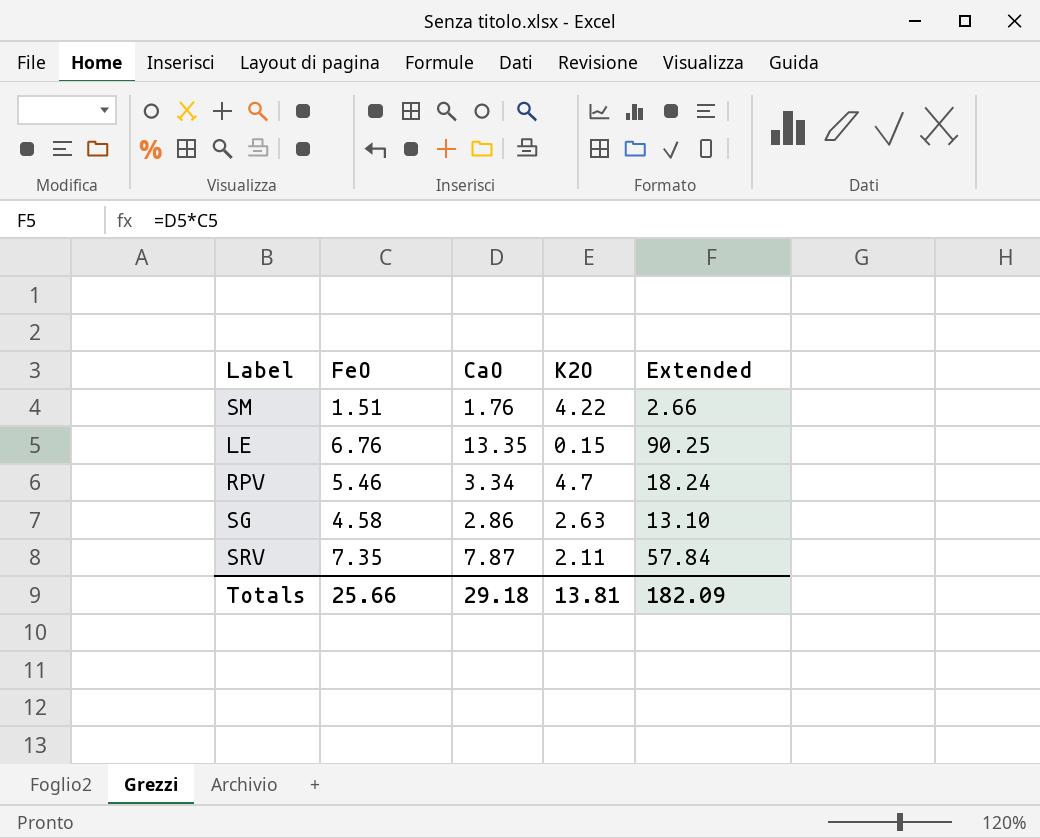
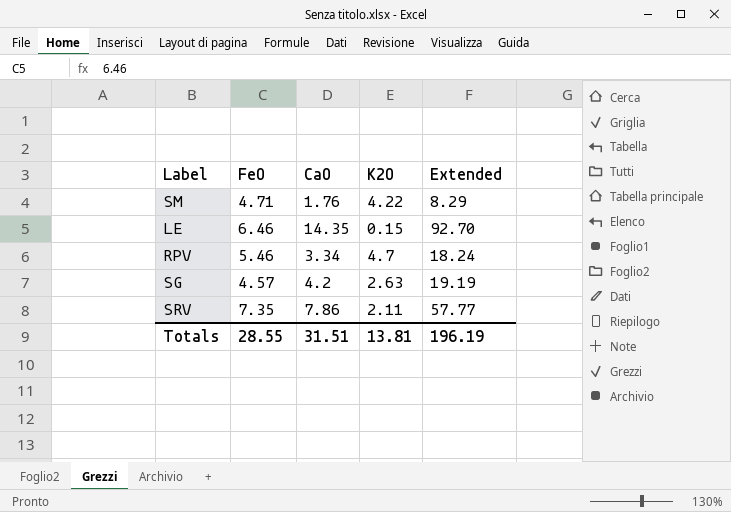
SM | FeO: 1.51 -> 4.71
SM | Extended: 2.66 -> 8.29
LE | FeO: 6.76 -> 6.46
LE | CaO: 13.35 -> 14.35
LE | Extended: 90.25 -> 92.70
SG | FeO: 4.58 -> 4.57
SG | CaO: 2.86 -> 4.2
SG | Extended: 13.10 -> 19.19
SRV | CaO: 7.87 -> 7.86
SRV | Extended: 57.84 -> 57.77
Totals | FeO: 25.66 -> 28.55
Totals | CaO: 29.18 -> 31.51
Totals | Extended: 182.09 -> 196.19

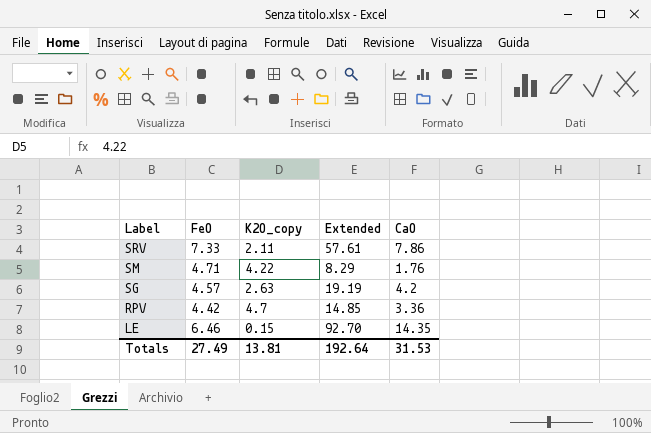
row order: none -> Label descending
column name: K2O -> K2O_copy
column CaO | position: 3 -> 5
SRV | FeO: 7.35 -> 7.33
SRV | Extended: 57.77 -> 57.61
RPV | FeO: 5.46 -> 4.42
RPV | Extended: 18.24 -> 14.85
RPV | CaO: 3.34 -> 3.36
Totals | FeO: 28.55 -> 27.49
Totals | Extended: 196.19 -> 192.64
Totals | CaO: 31.51 -> 31.53

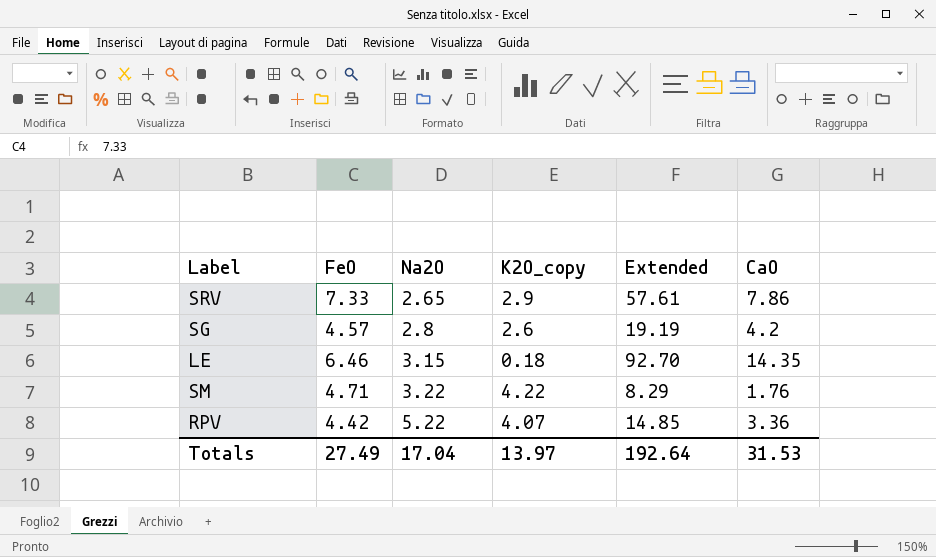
row order: Label descending -> Na2O ascending
column Na2O | position: none -> 3
SRV | K2O_copy: 2.11 -> 2.9
SG | K2O_copy: 2.63 -> 2.6
LE | K2O_copy: 0.15 -> 0.18
RPV | K2O_copy: 4.7 -> 4.07
Totals | K2O_copy: 13.81 -> 13.97

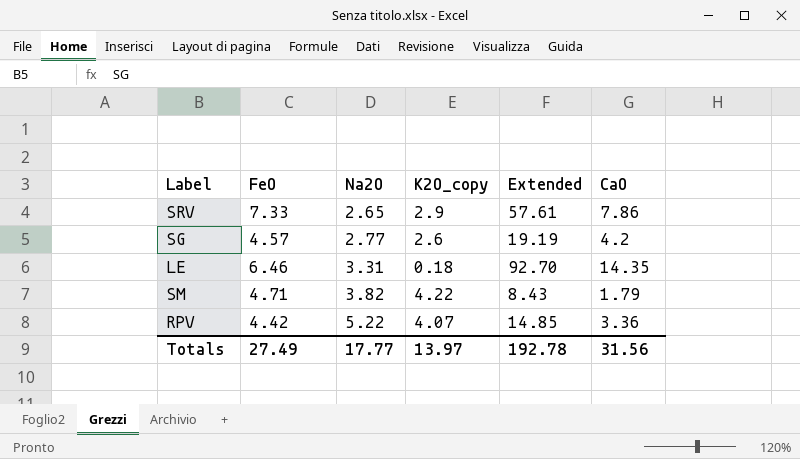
SG | Na2O: 2.8 -> 2.77
LE | Na2O: 3.15 -> 3.31
SM | Na2O: 3.22 -> 3.82
SM | Extended: 8.29 -> 8.43
SM | CaO: 1.76 -> 1.79
Totals | Na2O: 17.04 -> 17.77
Totals | Extended: 192.64 -> 192.78
Totals | CaO: 31.53 -> 31.56

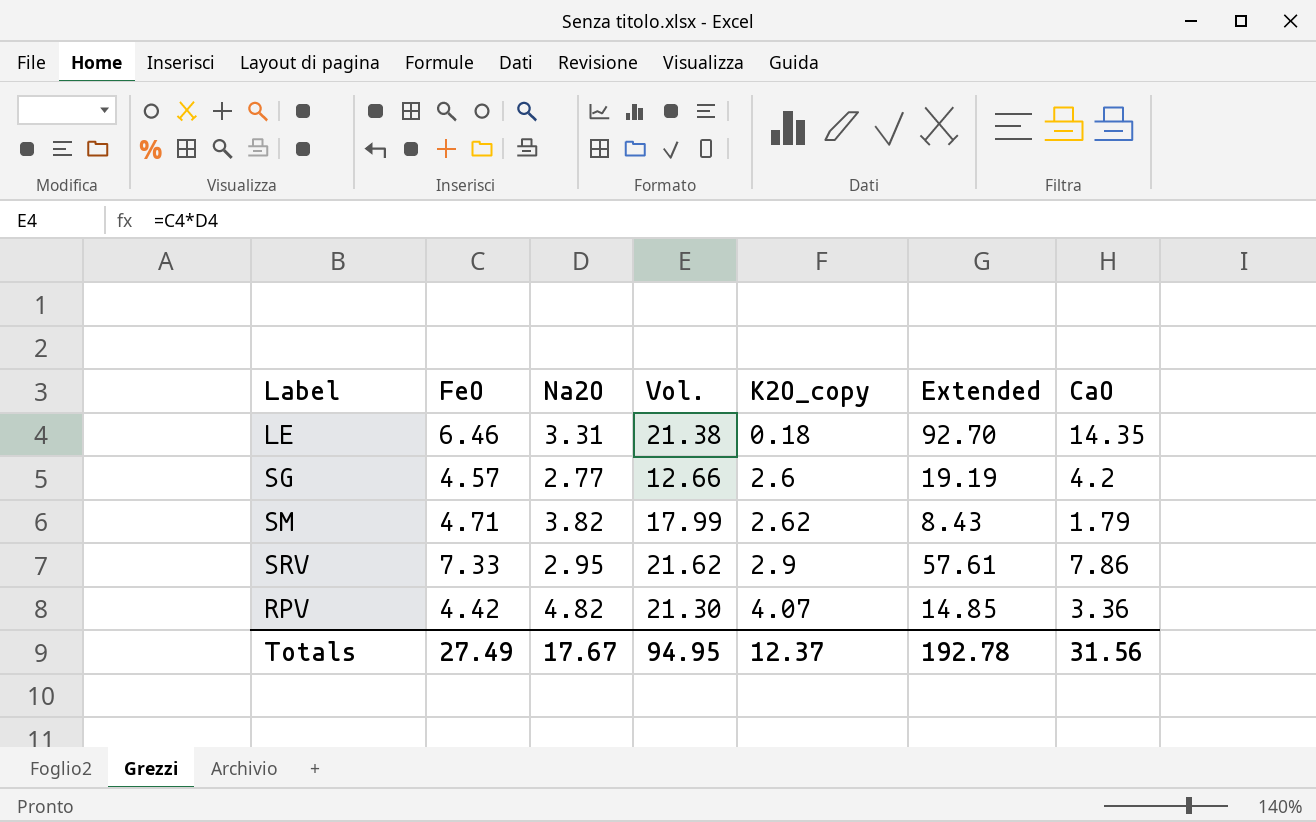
row order: Na2O ascending -> K2O_copy ascending
column Vol. | formula: none -> [FeO] * [Na2O]
SM | K2O_copy: 4.22 -> 2.62
SRV | Na2O: 2.65 -> 2.95
RPV | Na2O: 5.22 -> 4.82
Totals | Na2O: 17.77 -> 17.67
Totals | K2O_copy: 13.97 -> 12.37

